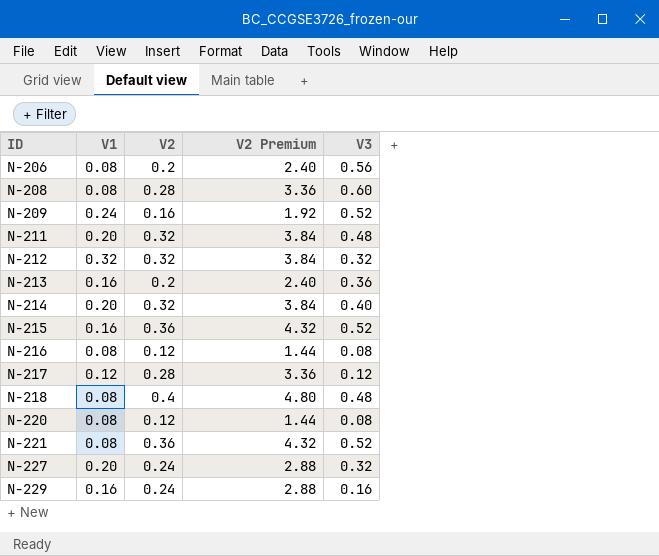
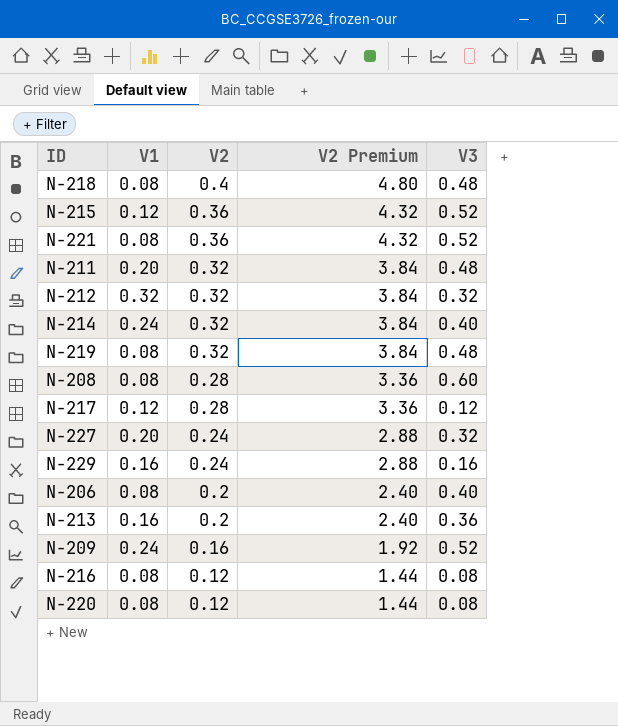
row order: ID ascending -> V2 descending
N-215 | V1: 0.16 -> 0.12
N-214 | V1: 0.20 -> 0.24
row N-219: none -> 0.08 | 0.32 | 3.84 | 0.48
N-206 | V3: 0.56 -> 0.40

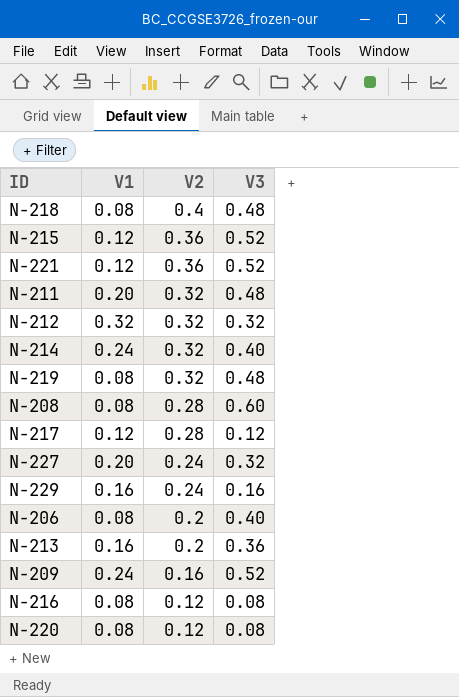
column V2 Premium | formula: [V2] * 12 -> none
N-221 | V1: 0.08 -> 0.12

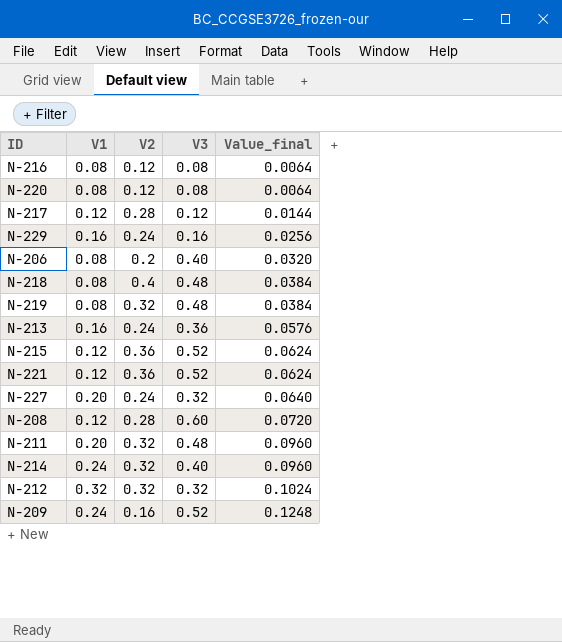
row order: V2 descending -> Value_final ascending
column Value_final | formula: none -> [V1] * [V3]
N-213 | V2: 0.2 -> 0.24
N-208 | V1: 0.08 -> 0.12

